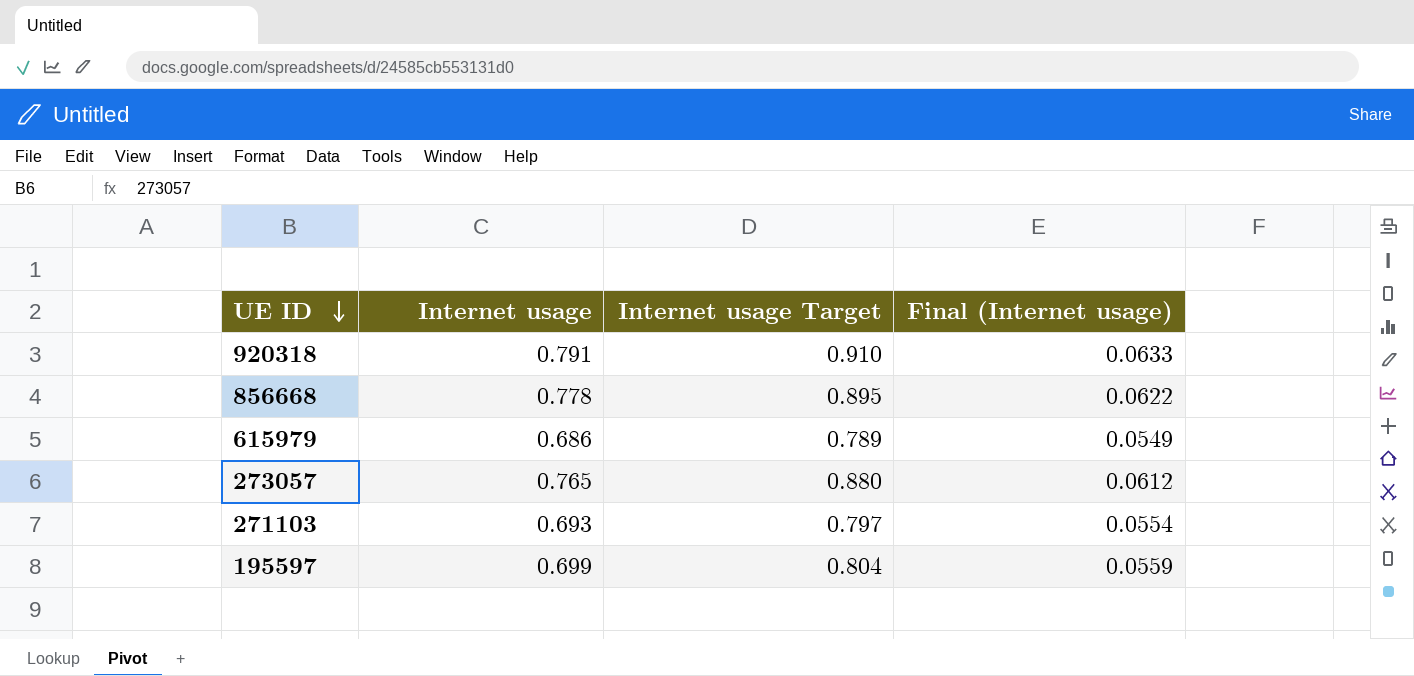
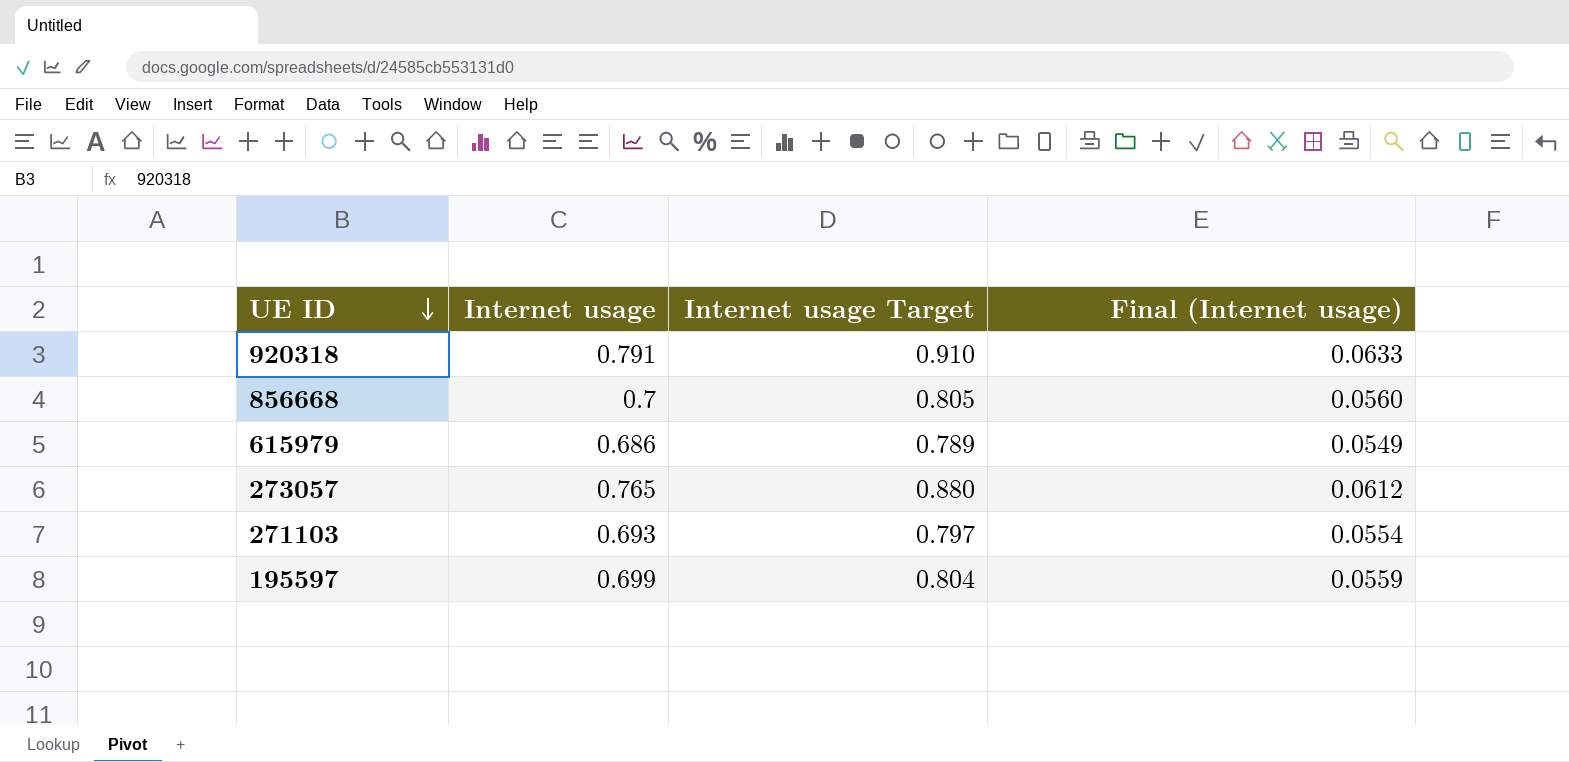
856668 | Internet usage: 0.778 -> 0.7
856668 | Internet usage Target: 0.895 -> 0.805
856668 | Final (Internet usage): 0.0622 -> 0.0560

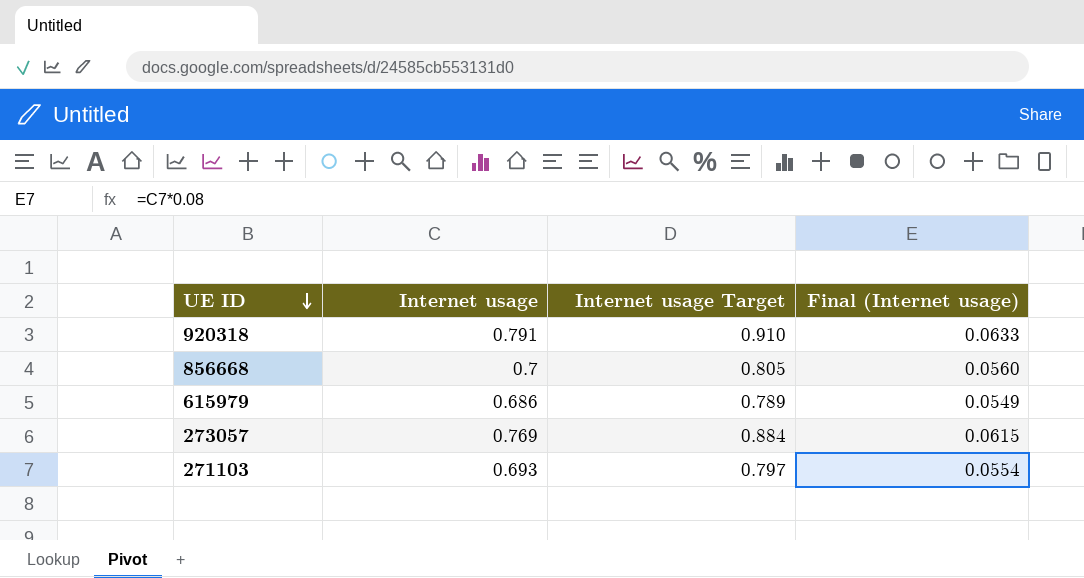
row 195597: 0.699 | 0.804 | 0.0559 -> none
273057 | Internet usage: 0.765 -> 0.769
273057 | Internet usage Target: 0.880 -> 0.884
273057 | Final (Internet usage): 0.0612 -> 0.0615

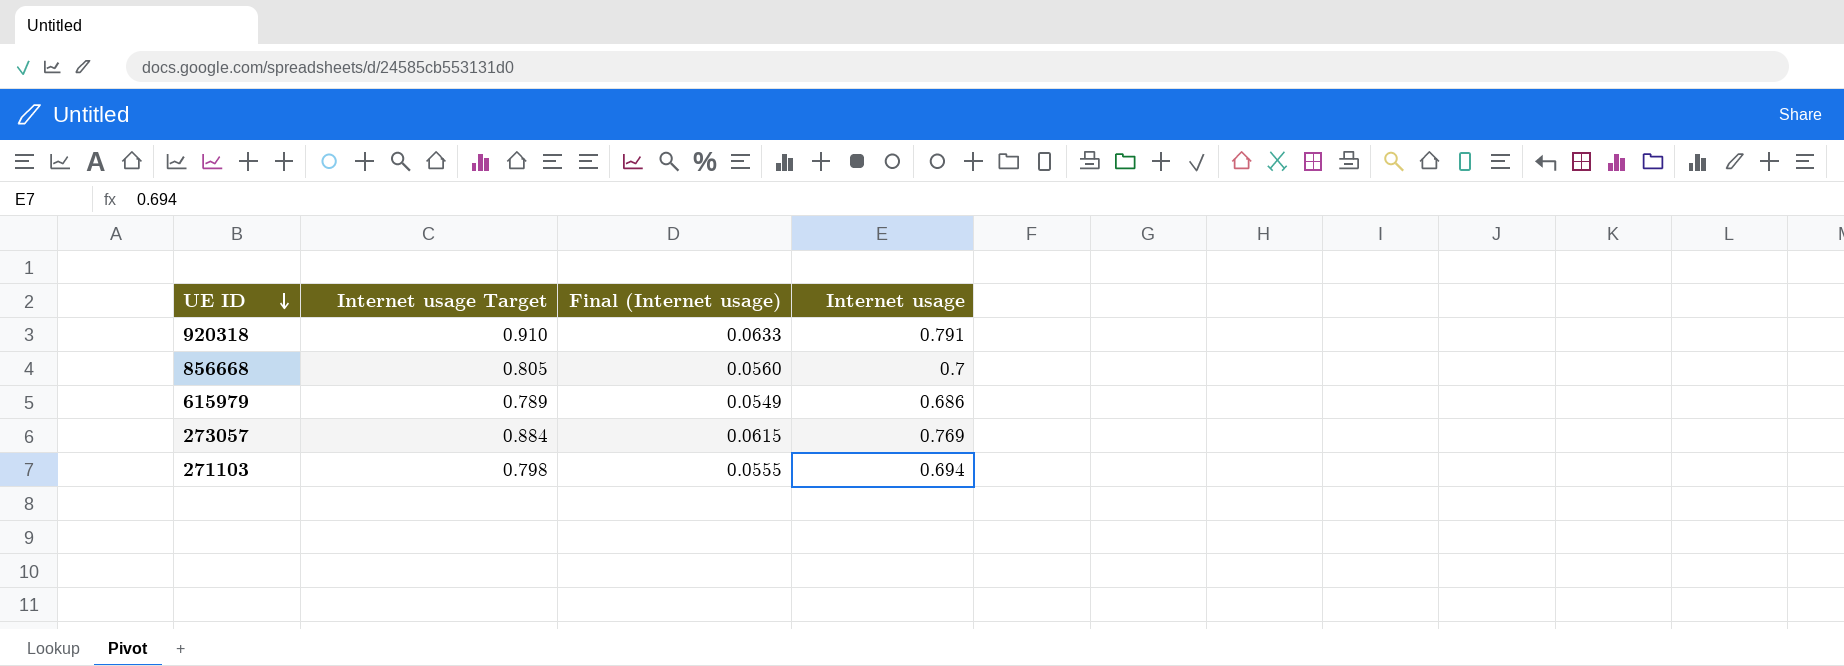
column Internet usage | position: 2 -> 4
271103 | Internet usage Target: 0.797 -> 0.798
271103 | Final (Internet usage): 0.0554 -> 0.0555
271103 | Internet usage: 0.693 -> 0.694

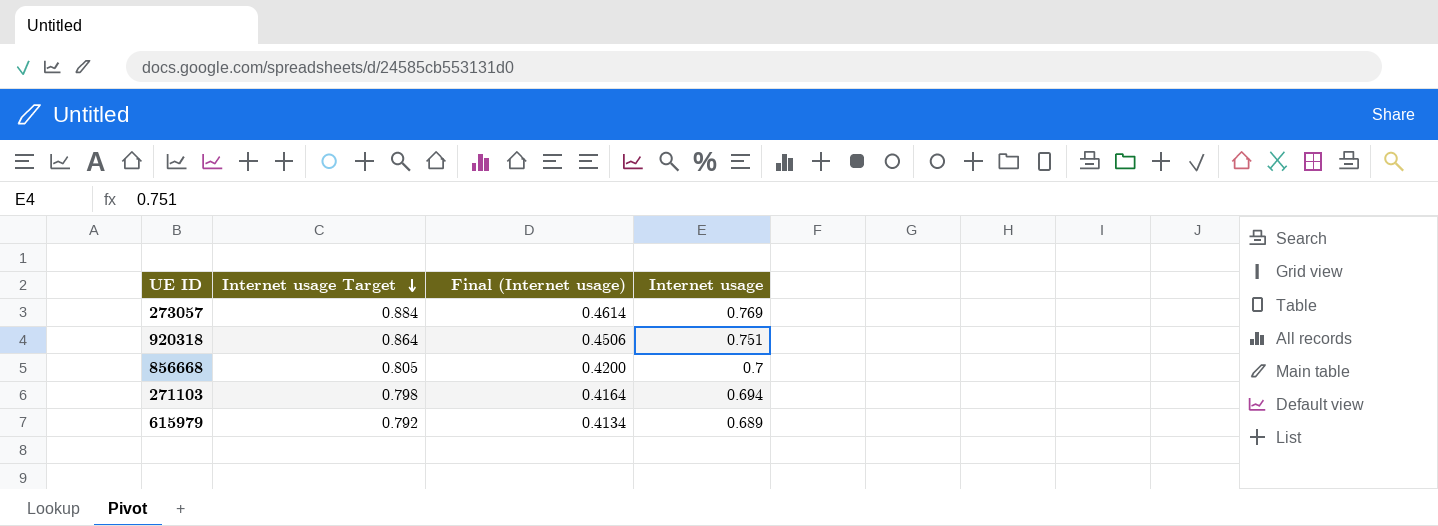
row order: UE ID descending -> Internet usage Target descending
column Final (Internet usage) | formula: [Internet usage] * 0.08 -> [Internet usage] * 0.6
920318 | Internet usage Target: 0.910 -> 0.864
920318 | Internet usage: 0.791 -> 0.751
615979 | Internet usage Target: 0.789 -> 0.792
615979 | Internet usage: 0.686 -> 0.689

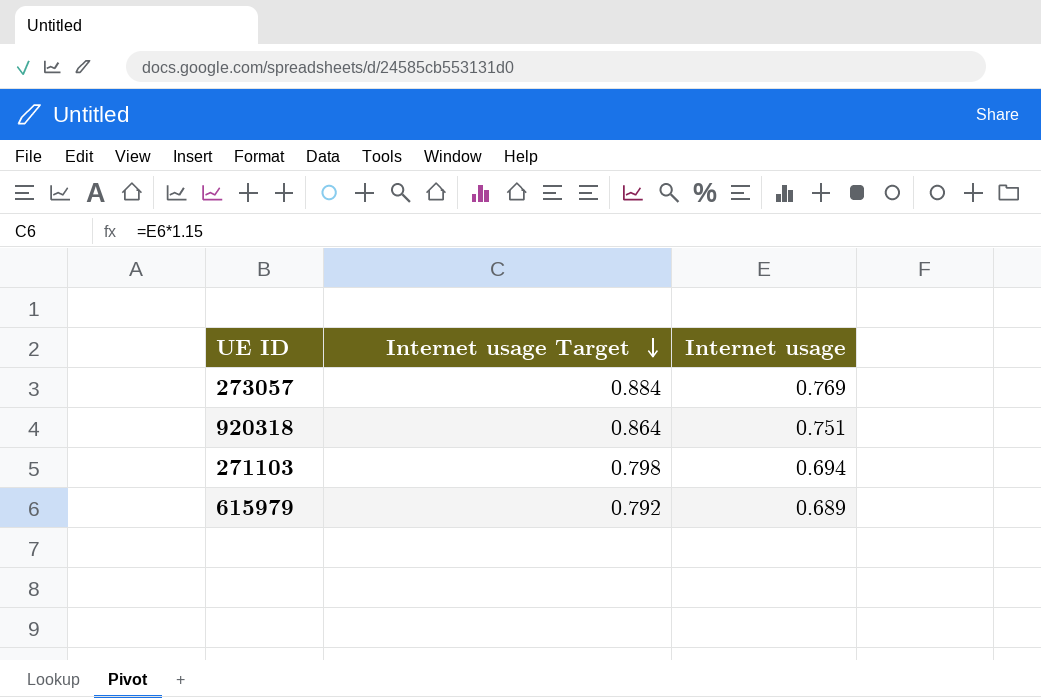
column Final (Internet usage) | formula: [Internet usage] * 0.6 -> none
row 856668: 0.805 | 0.4200 | 0.7 -> none

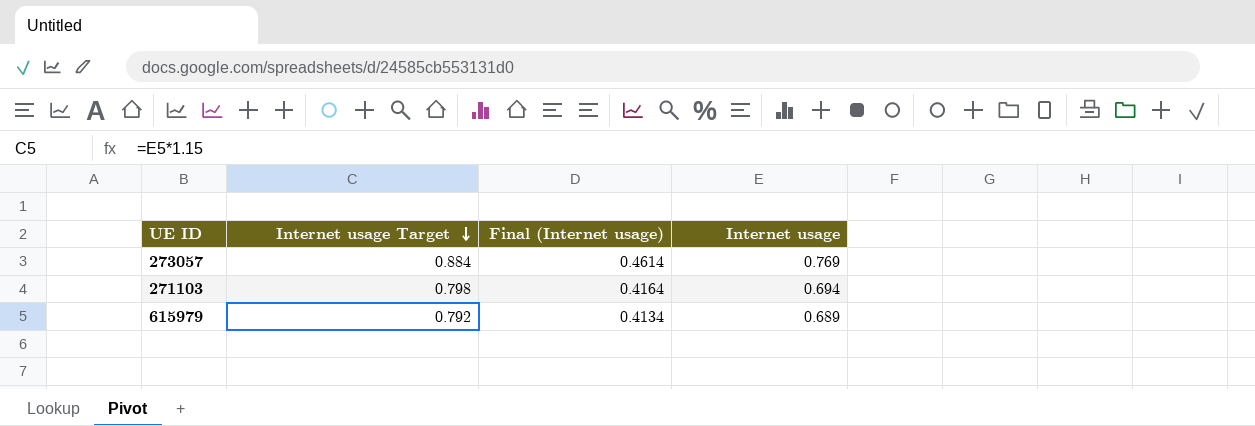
column Final (Internet usage) | formula: none -> [Internet usage] * 0.6
row 920318: 0.864 | 0.751 -> none

